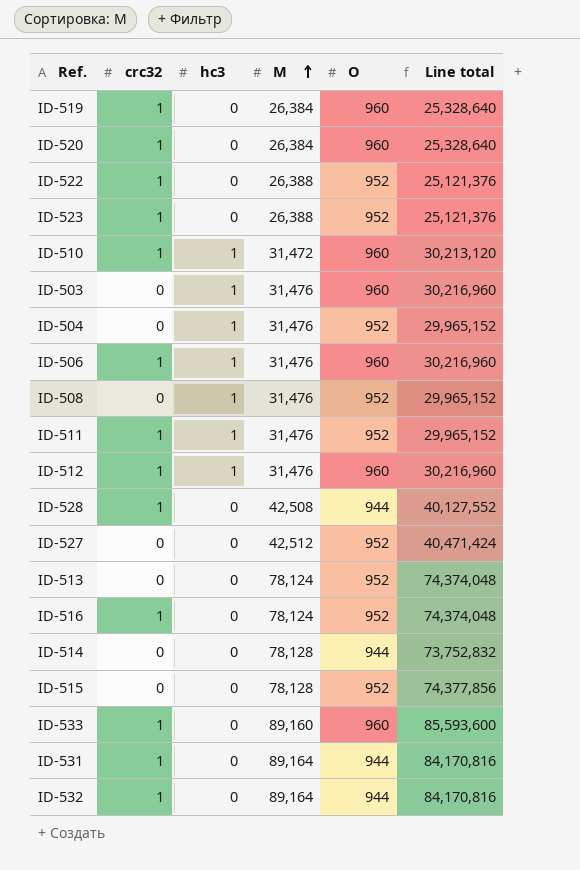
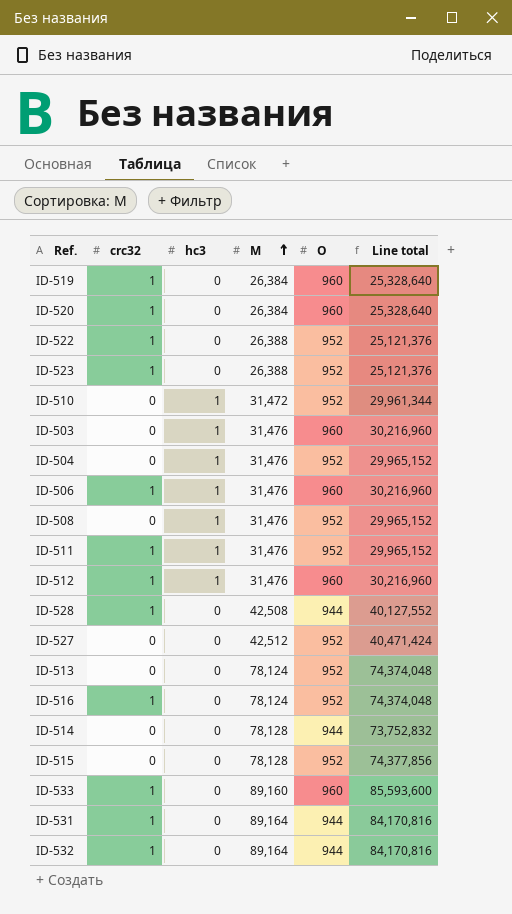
ID-510 | crc32: 1 -> 0
ID-510 | O: 960 -> 952
ID-510 | Line total: 30,213,120 -> 29,961,344

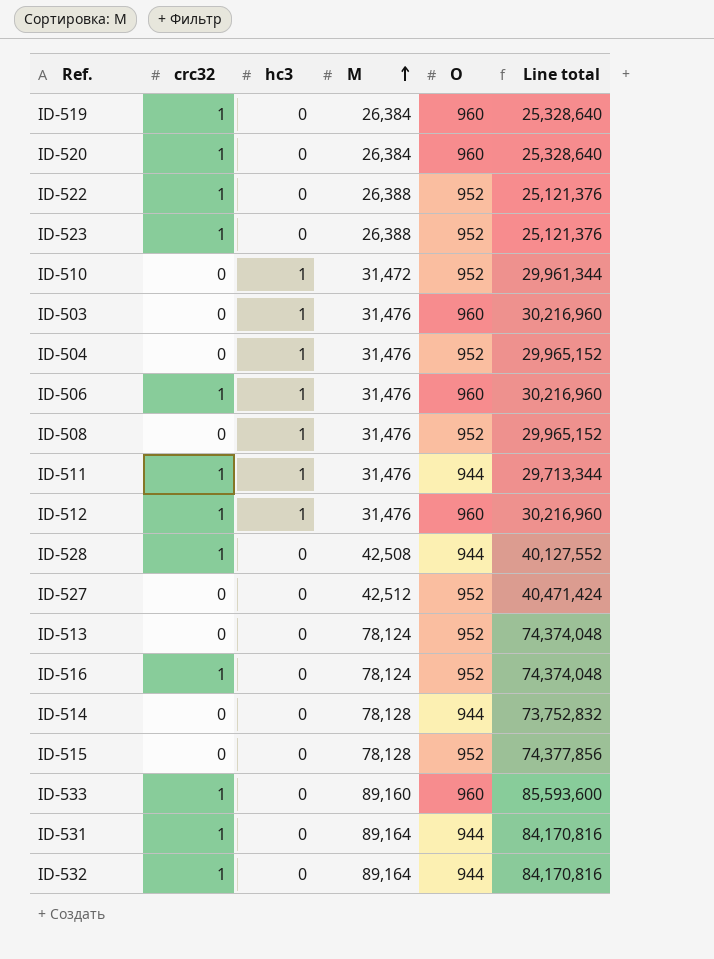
ID-511 | O: 952 -> 944
ID-511 | Line total: 29,965,152 -> 29,713,344

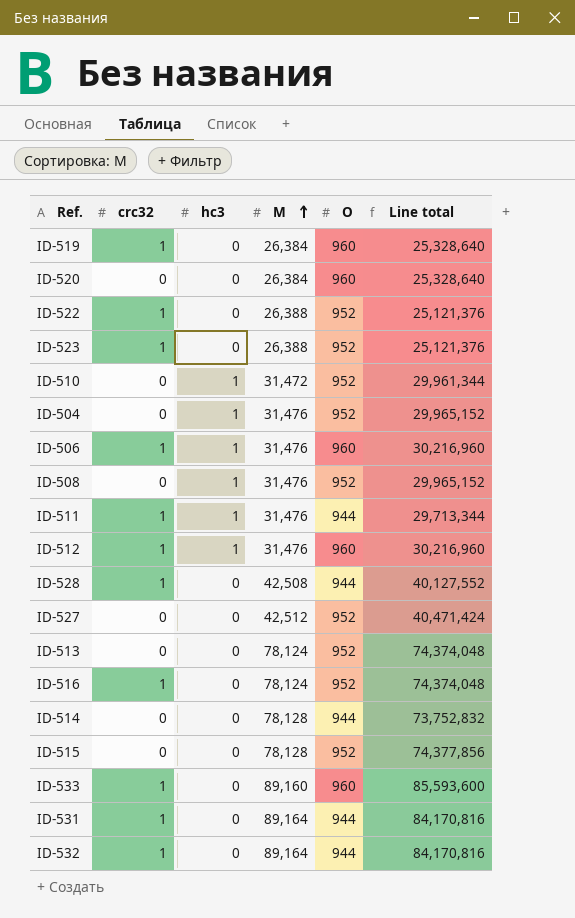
row ID-503: 0 | 1 | 31,476 | 960 | 30,216,960 -> none
ID-520 | crc32: 1 -> 0

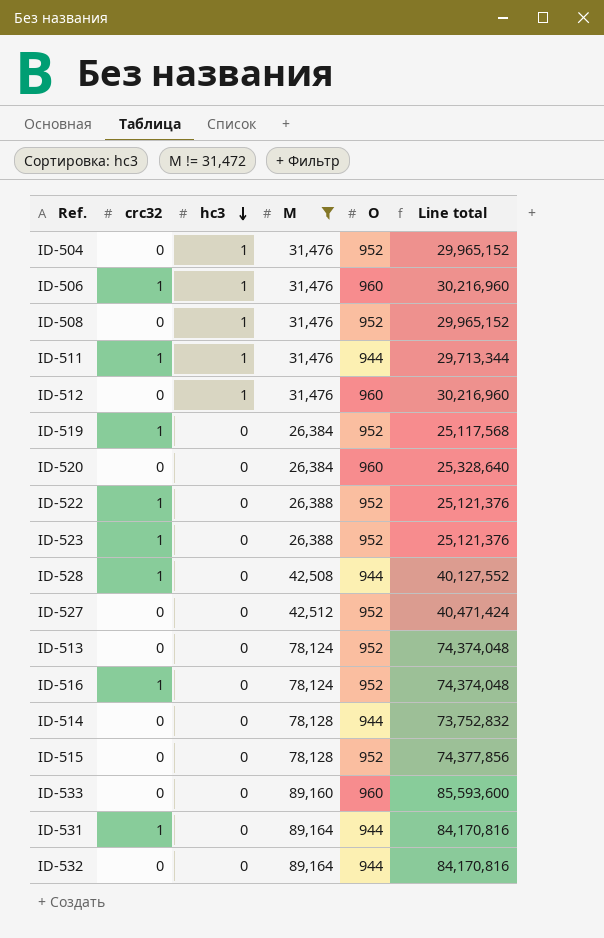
filter: none -> M != 31,472
row order: M ascending -> hc3 descending
ID-512 | crc32: 1 -> 0
ID-519 | O: 960 -> 952
ID-519 | Line total: 25,328,640 -> 25,117,568
ID-533 | crc32: 1 -> 0
ID-532 | crc32: 1 -> 0

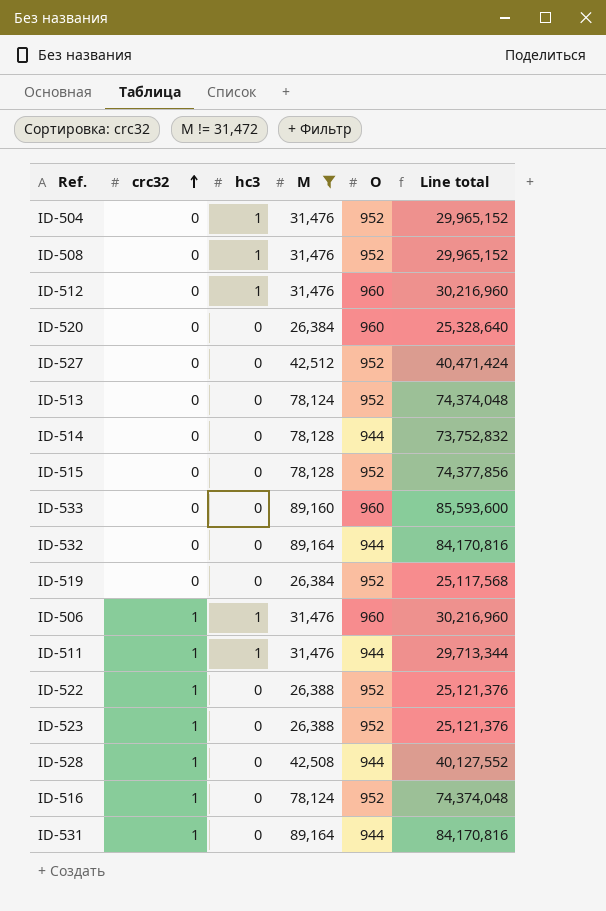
row order: hc3 descending -> crc32 ascending
ID-519 | crc32: 1 -> 0

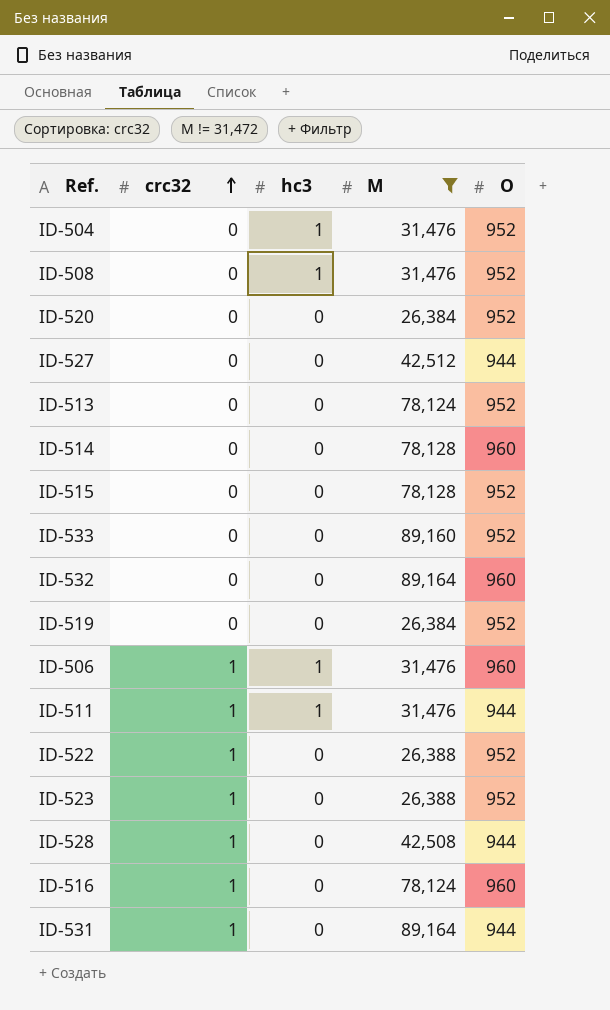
column Line total | formula: [M] * [O] -> none
row ID-512: 0 | 1 | 31,476 | 960 | 30,216,960 -> none
ID-520 | O: 960 -> 952
ID-527 | O: 952 -> 944
ID-514 | O: 944 -> 960
ID-533 | O: 960 -> 952
ID-532 | O: 944 -> 960
ID-516 | O: 952 -> 960

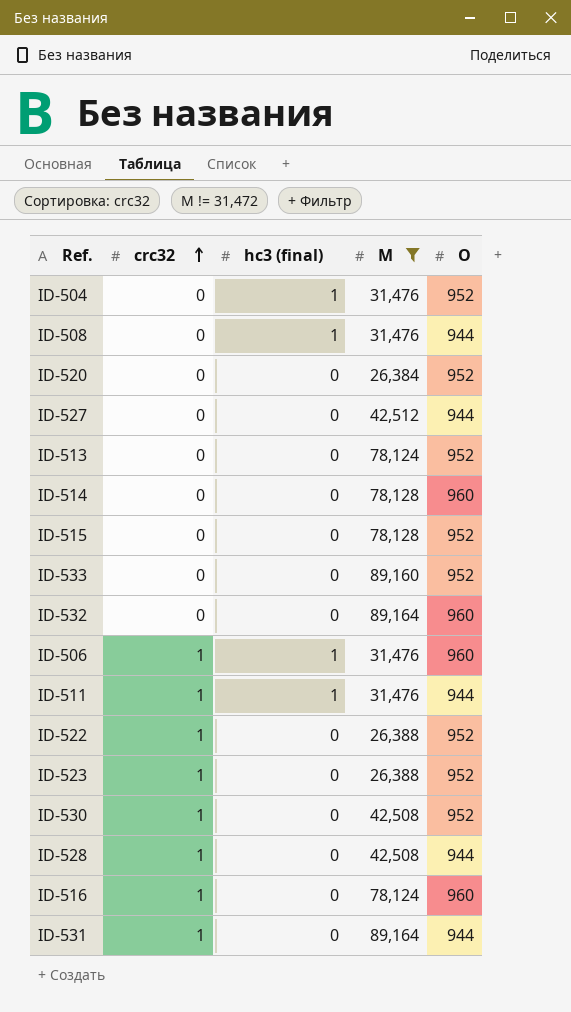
column name: hc3 -> hc3 (final)
row ID-519: 0 | 0 | 26,384 | 952 -> none
ID-508 | O: 952 -> 944
row ID-530: none -> 1 | 0 | 42,508 | 952

